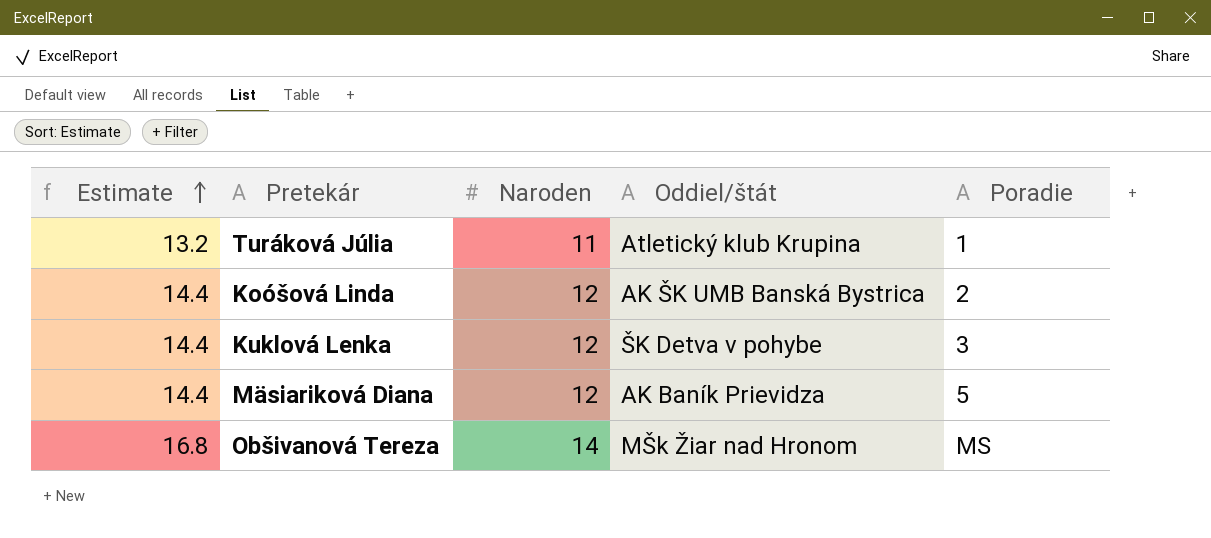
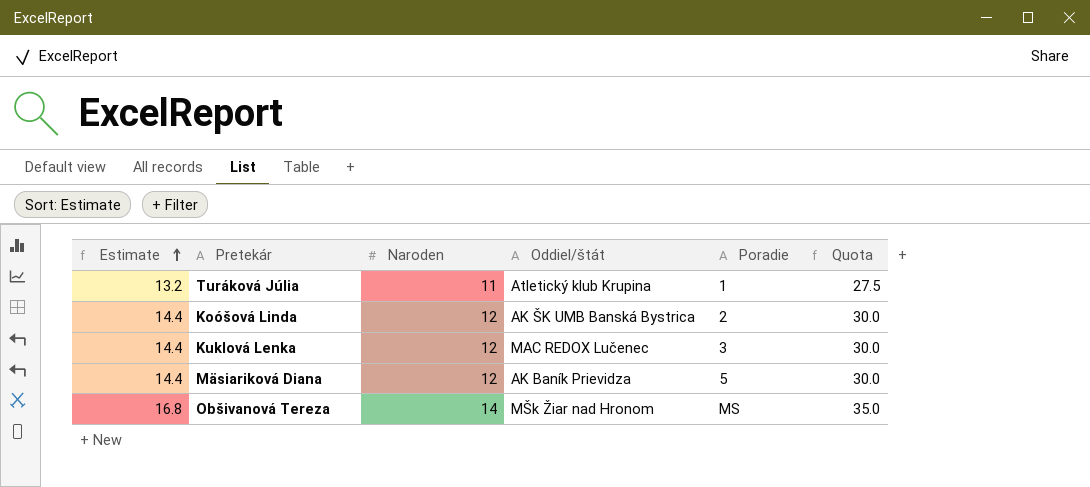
column Quota | formula: none -> [Naroden] * 2.5
Kuklová Lenka | Oddiel/štát: ŠK Detva v pohybe -> MAC REDOX Lučenec

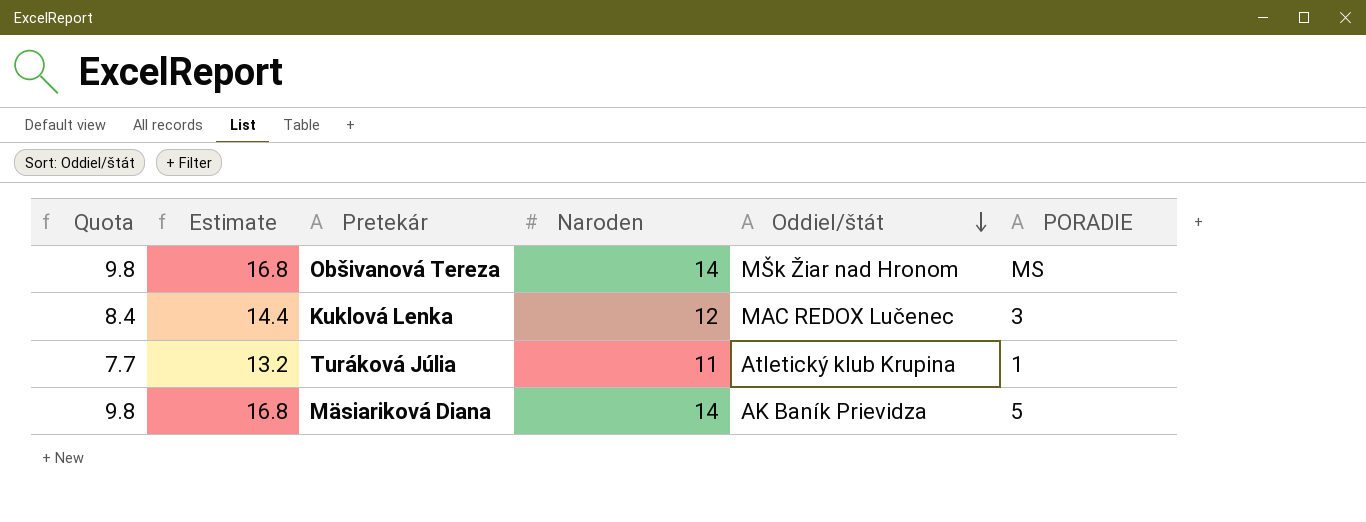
row order: Estimate ascending -> Oddiel/štát descending
column Quota | formula: [Naroden] * 2.5 -> [Naroden] * 0.7
column Quota | position: 6 -> 1
column name: Poradie -> PORADIE
row Koóšová Linda: 14.4 | 12 | AK ŠK UMB Banská Bystrica | 2 | 30.0 -> none
Mäsiariková Diana | Estimate: 14.4 -> 16.8
Mäsiariková Diana | Naroden: 12 -> 14

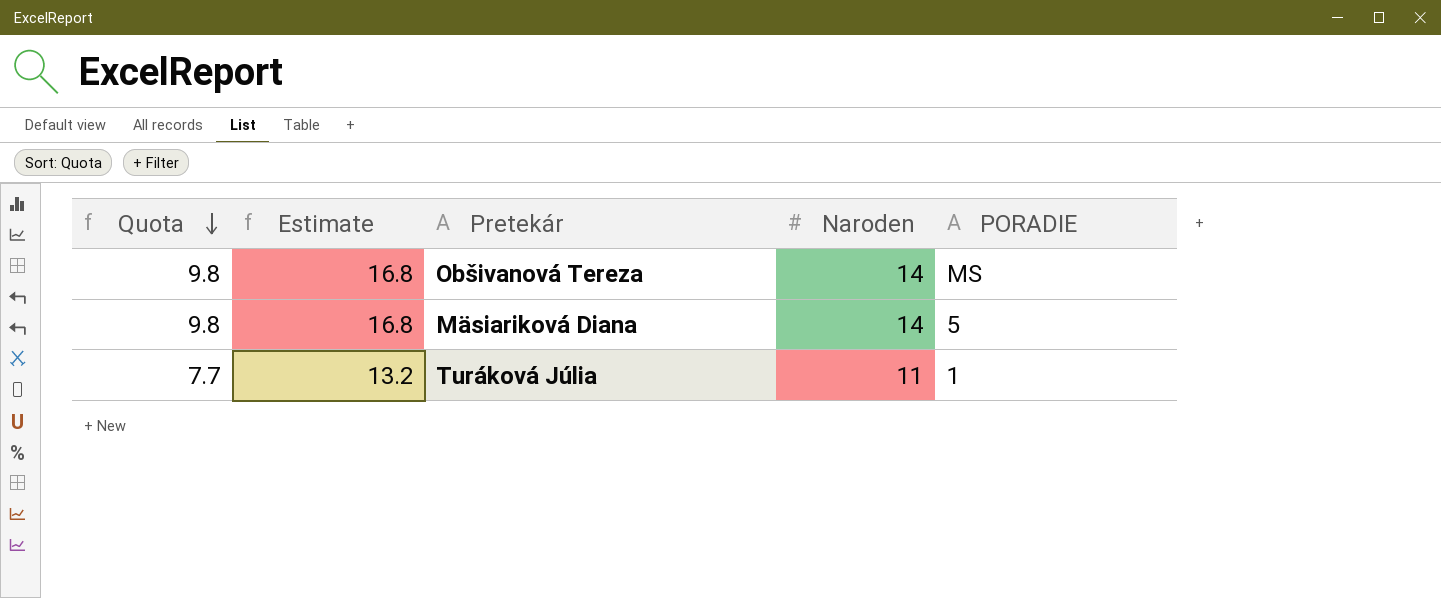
row order: Oddiel/štát descending -> Quota descending
column Oddiel/štát | position: 5 -> none
row Kuklová Lenka: 8.4 | 14.4 | 12 | MAC REDOX Lučenec | 3 -> none

